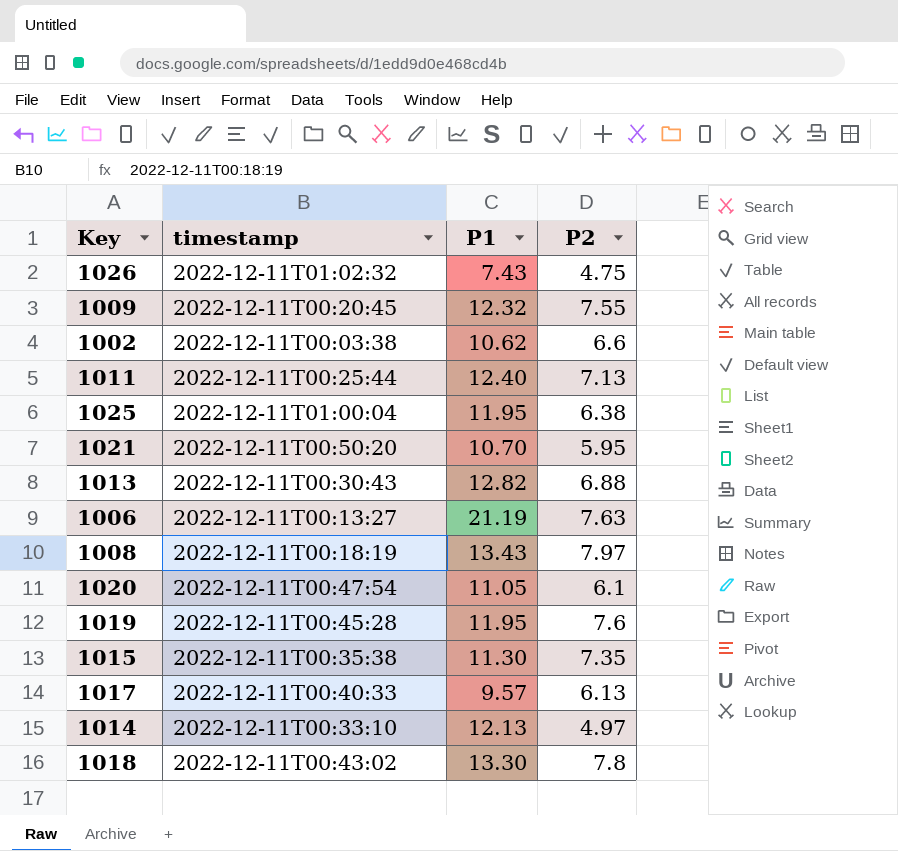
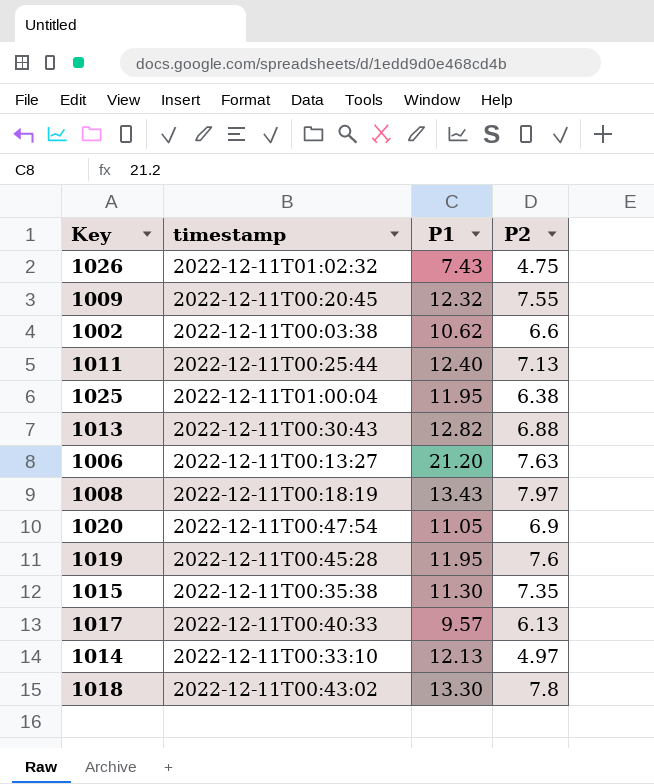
row 1021: 2022-12-11T00:50:20 | 10.70 | 5.95 -> none
1006 | P1: 21.19 -> 21.20
1020 | P2: 6.1 -> 6.9

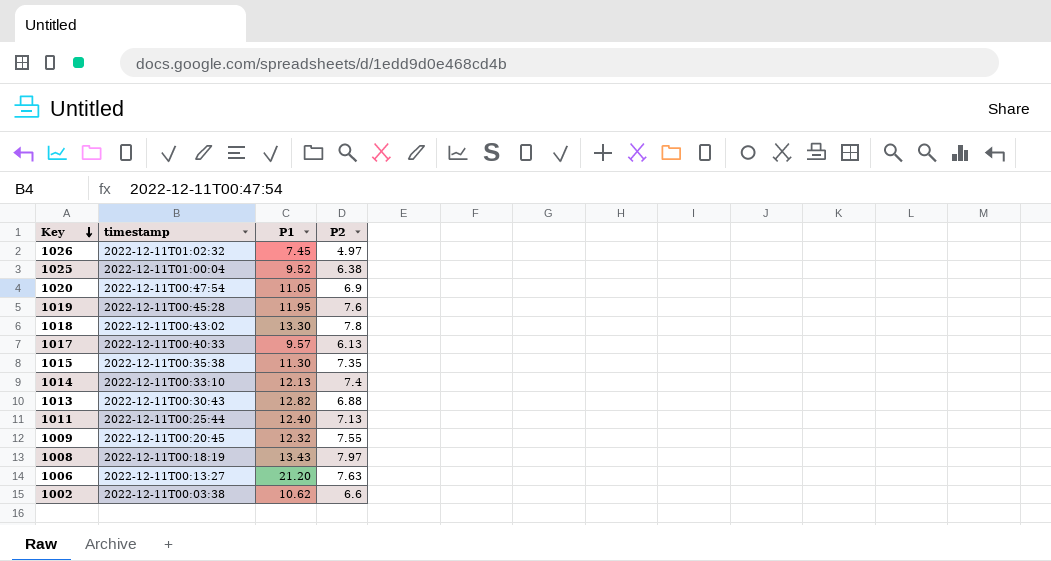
row order: none -> Key descending
1026 | P1: 7.43 -> 7.45
1026 | P2: 4.75 -> 4.97
1025 | P1: 11.95 -> 9.52
1014 | P2: 4.97 -> 7.4

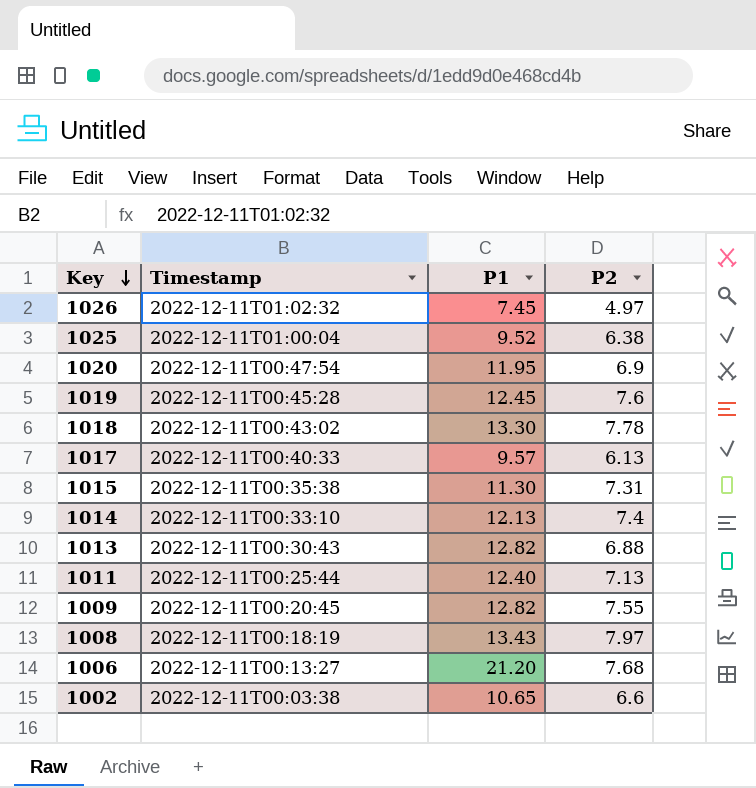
column name: timestamp -> Timestamp
1020 | P1: 11.05 -> 11.95
1019 | P1: 11.95 -> 12.45
1018 | P2: 7.8 -> 7.78
1015 | P2: 7.35 -> 7.31
1009 | P1: 12.32 -> 12.82
1006 | P2: 7.63 -> 7.68
1002 | P1: 10.62 -> 10.65

